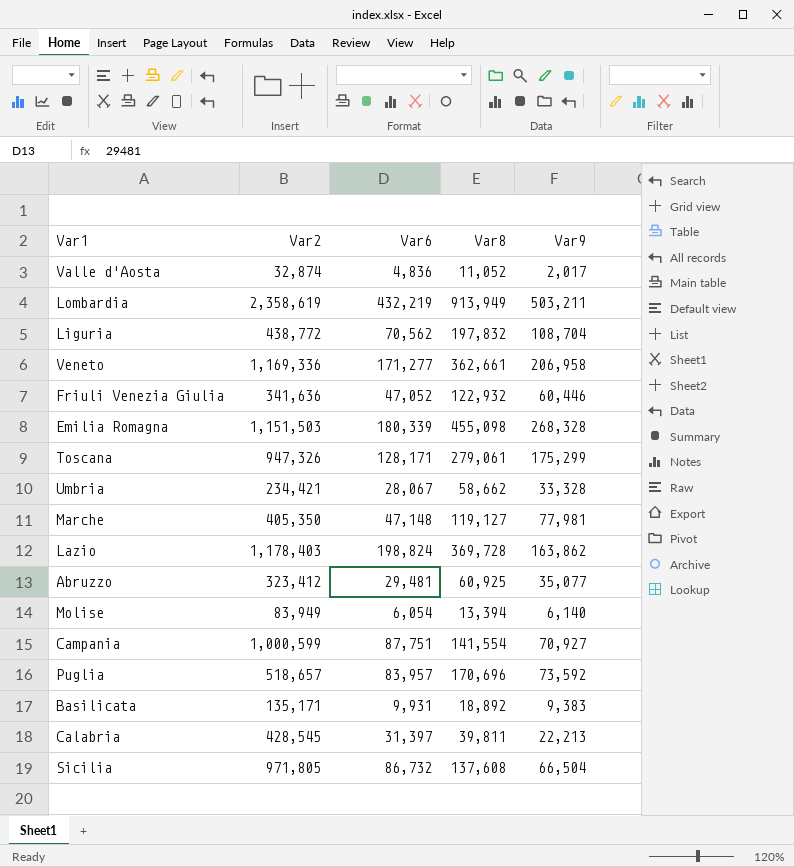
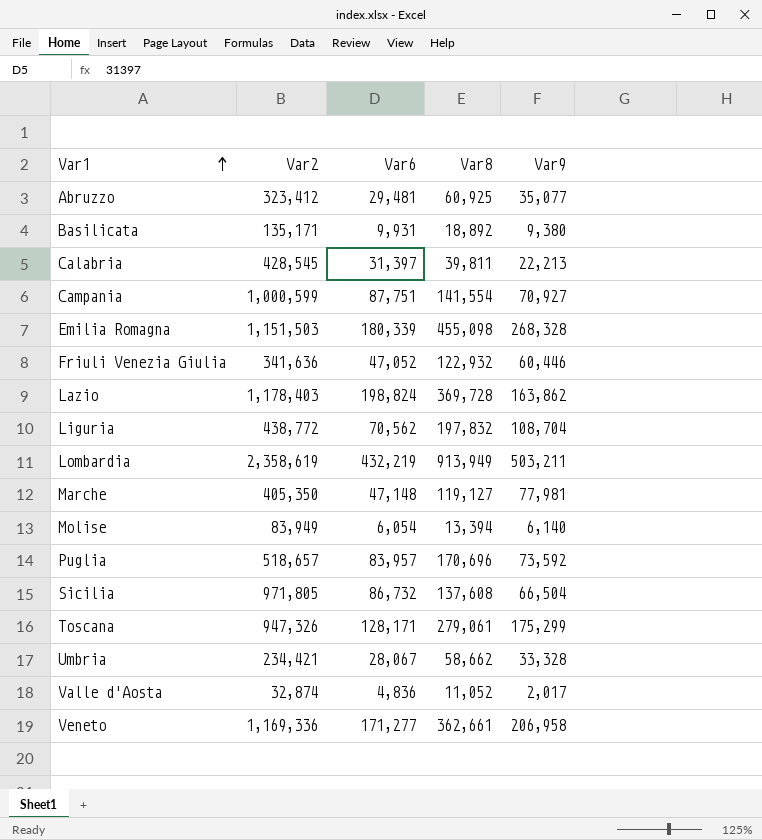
row order: none -> Var1 ascending
Basilicata | Var9: 9,383 -> 9,380

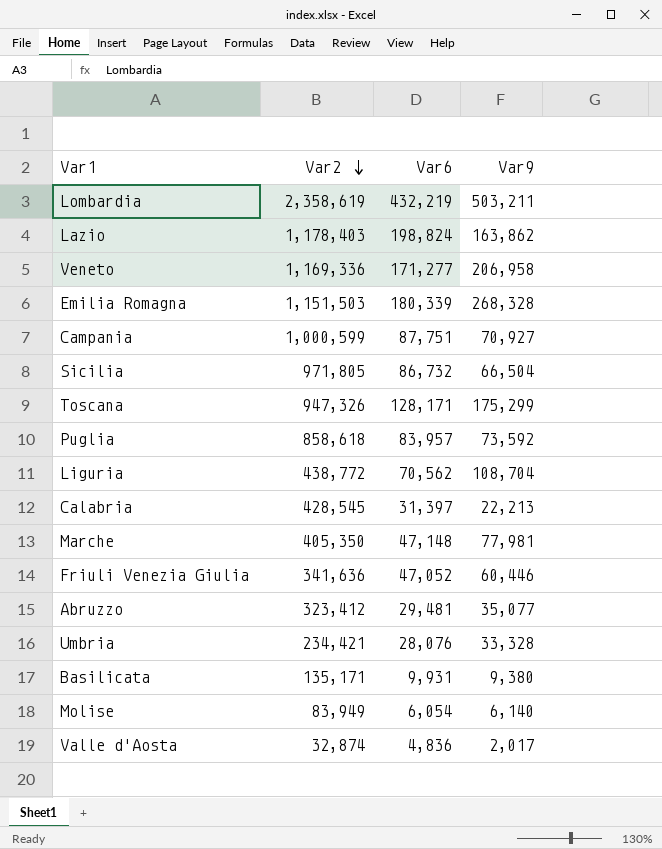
row order: Var1 ascending -> Var2 descending
column Var8 | position: 4 -> none
Puglia | Var2: 518,657 -> 858,618
Umbria | Var6: 28,067 -> 28,076

